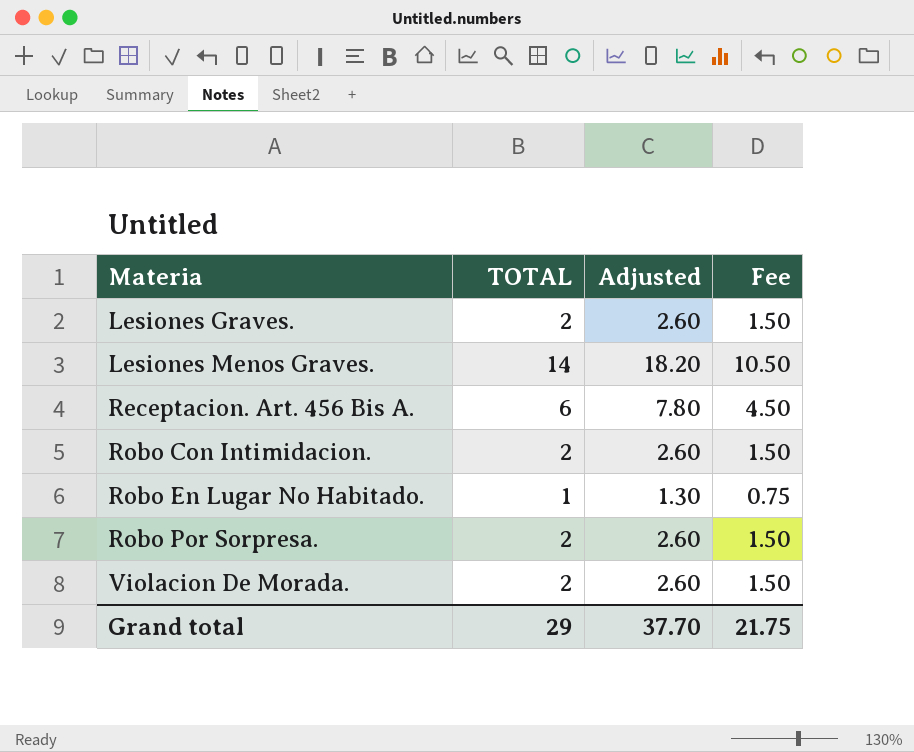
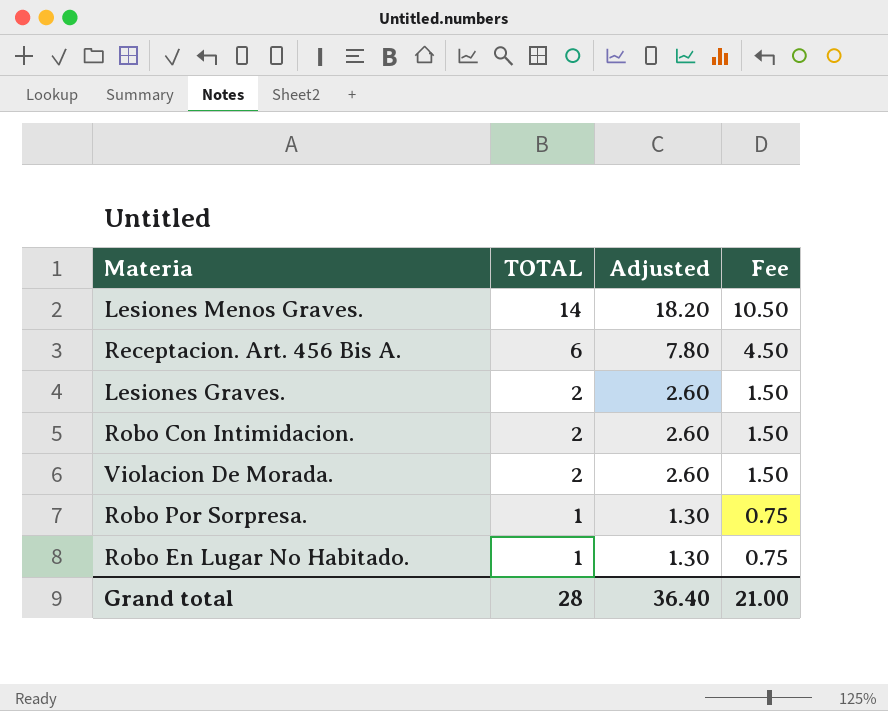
row order: Materia ascending -> TOTAL descending
Robo Por Sorpresa. | TOTAL: 2 -> 1
Robo Por Sorpresa. | Adjusted: 2.60 -> 1.30
Robo Por Sorpresa. | Fee: 1.50 -> 0.75
Grand total | TOTAL: 29 -> 28
Grand total | Adjusted: 37.70 -> 36.40
Grand total | Fee: 21.75 -> 21.00

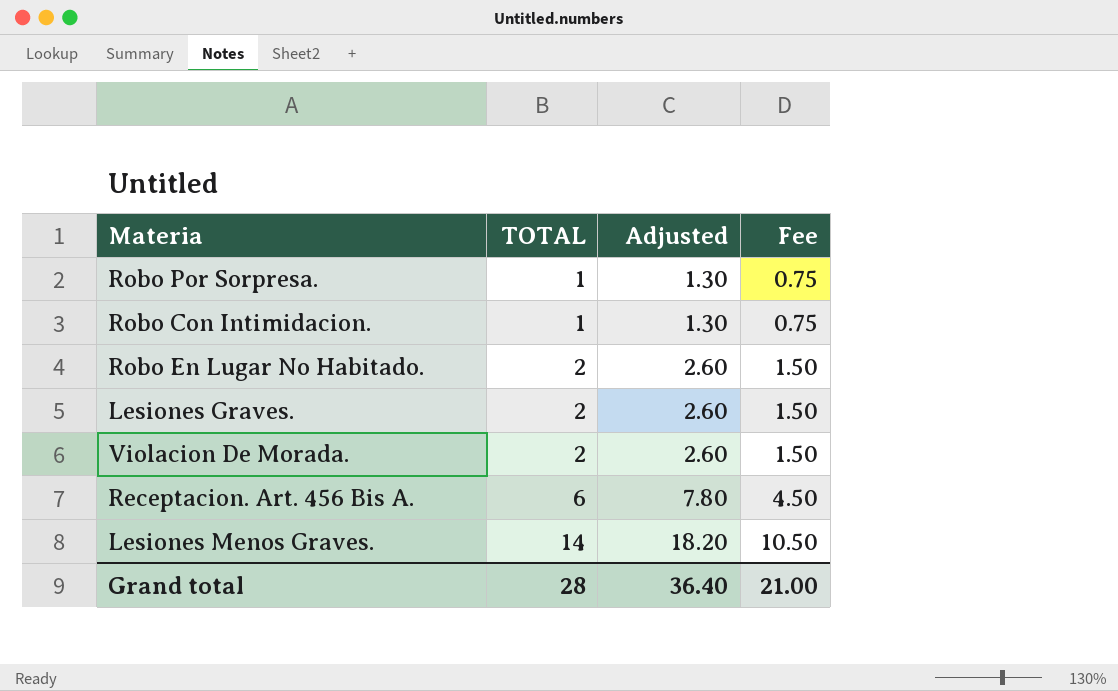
row order: TOTAL descending -> TOTAL ascending
Robo Con Intimidacion. | TOTAL: 2 -> 1
Robo Con Intimidacion. | Adjusted: 2.60 -> 1.30
Robo Con Intimidacion. | Fee: 1.50 -> 0.75
Robo En Lugar No Habitado. | TOTAL: 1 -> 2
Robo En Lugar No Habitado. | Adjusted: 1.30 -> 2.60
Robo En Lugar No Habitado. | Fee: 0.75 -> 1.50

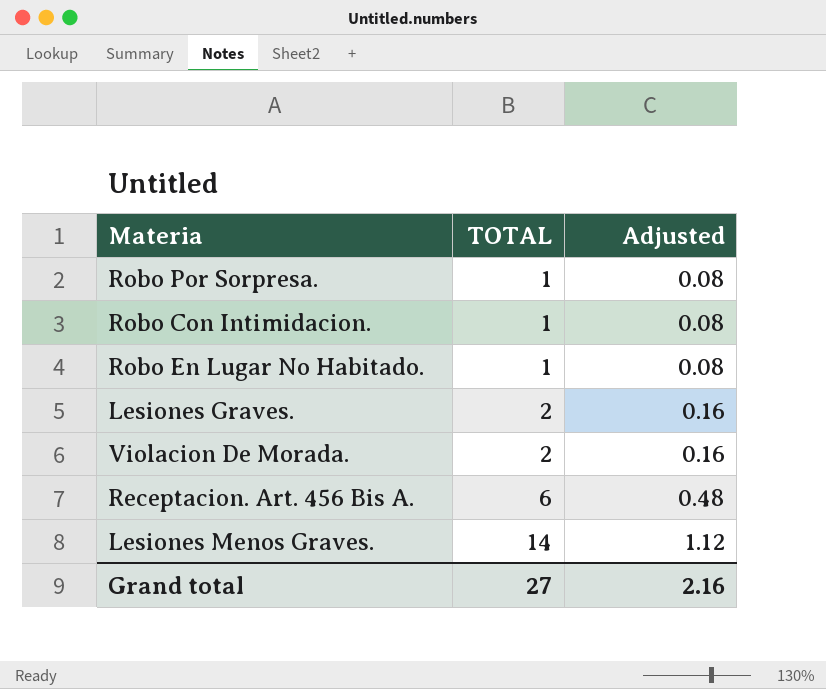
column Fee | formula: [TOTAL] * 0.75 -> none
column Adjusted | formula: [TOTAL] * 1.3 -> [TOTAL] * 0.08
Robo En Lugar No Habitado. | TOTAL: 2 -> 1
Grand total | TOTAL: 28 -> 27
Grand total | Adjusted: 36.40 -> 2.16

